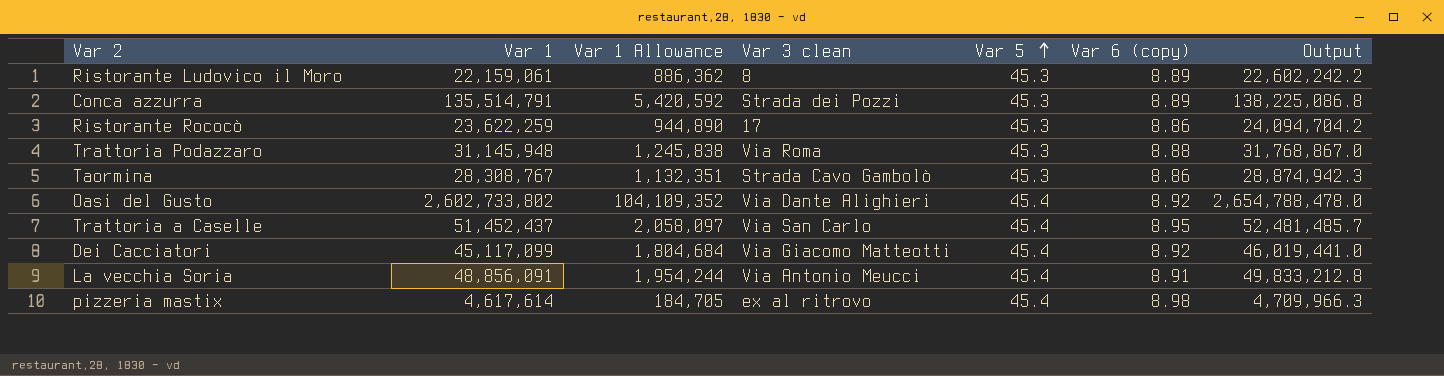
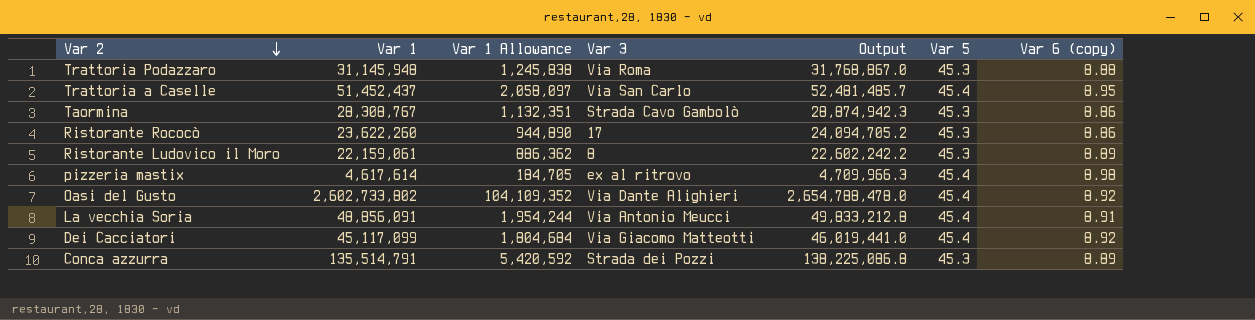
row order: Var 5 ascending -> Var 2 descending
column name: Var 3 clean -> Var 3
column Output | position: 7 -> 5
Ristorante Rococò | Var 1: 23,622,259 -> 23,622,260
Ristorante Rococò | Output: 24,094,704.2 -> 24,094,705.2

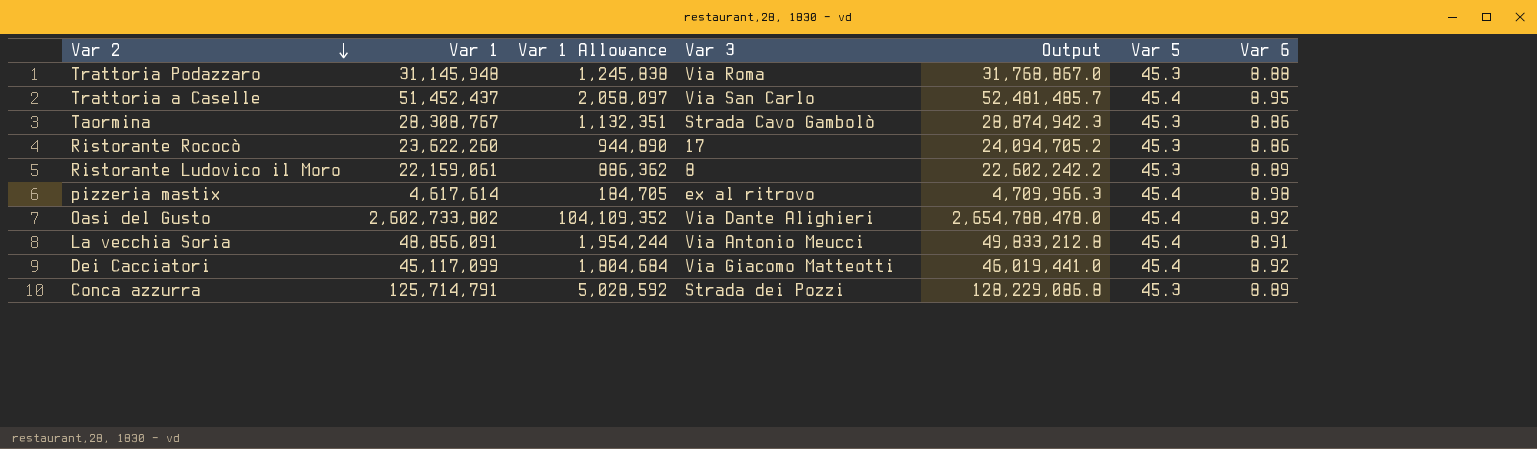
column name: Var 6 (copy) -> Var 6
Conca azzurra | Var 1: 135,514,791 -> 125,714,791
Conca azzurra | Var 1 Allowance: 5,420,592 -> 5,028,592
Conca azzurra | Output: 138,225,086.8 -> 128,229,086.8

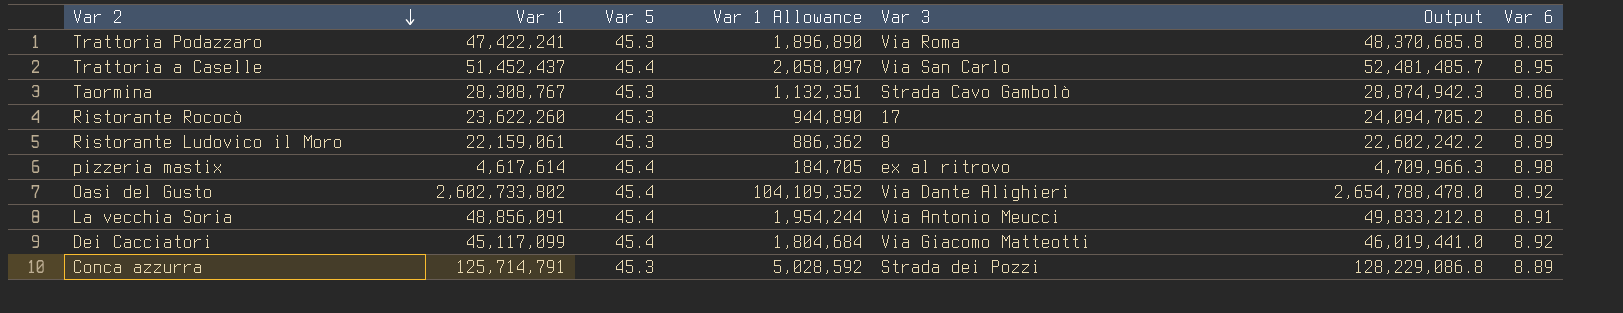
column Var 5 | position: 6 -> 3
Trattoria Podazzaro | Var 1: 31,145,948 -> 47,422,241
Trattoria Podazzaro | Var 1 Allowance: 1,245,838 -> 1,896,890
Trattoria Podazzaro | Output: 31,768,867.0 -> 48,370,685.8

